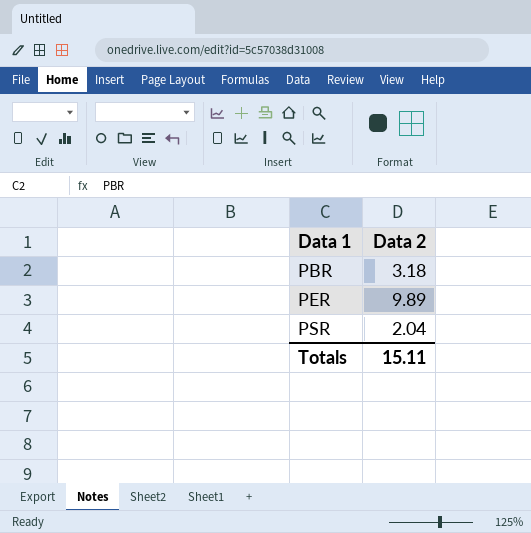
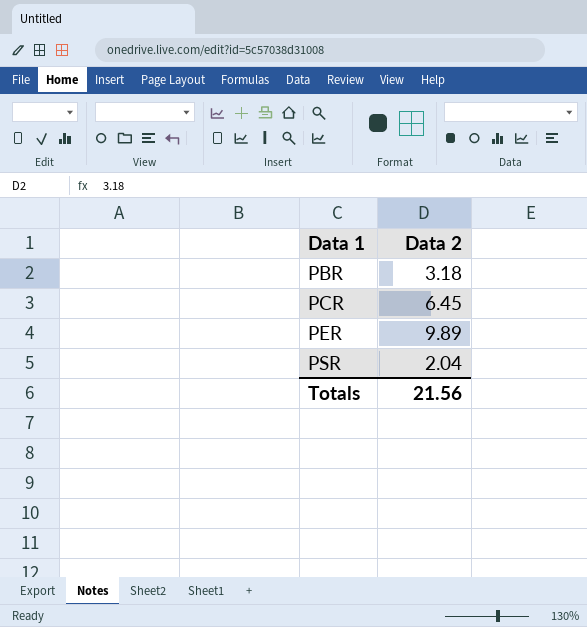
row PCR: none -> 6.45
Totals | Data 2: 15.11 -> 21.56

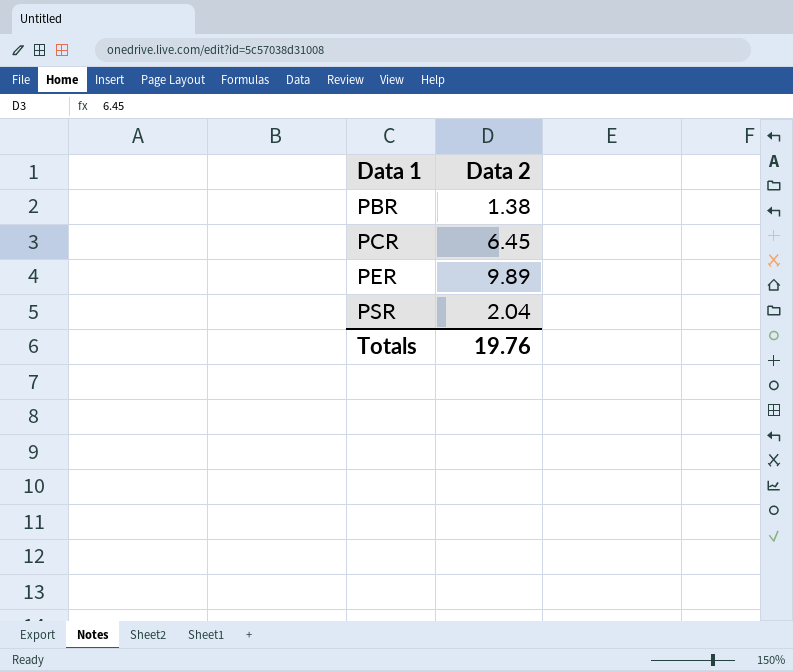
PBR | Data 2: 3.18 -> 1.38
Totals | Data 2: 21.56 -> 19.76

